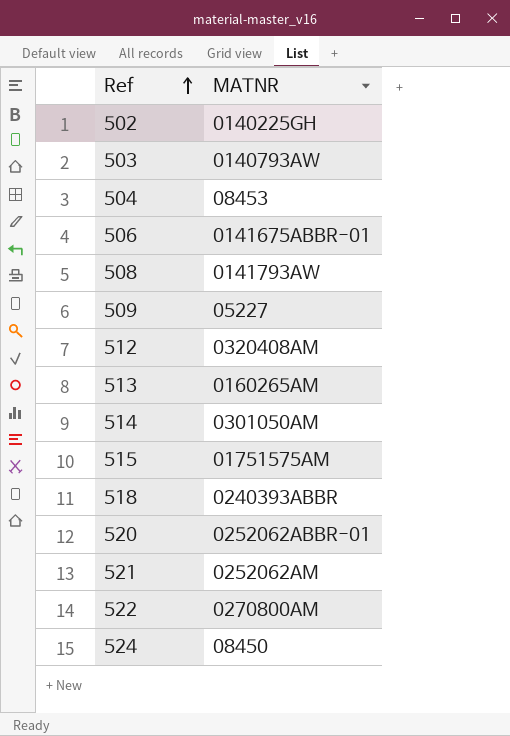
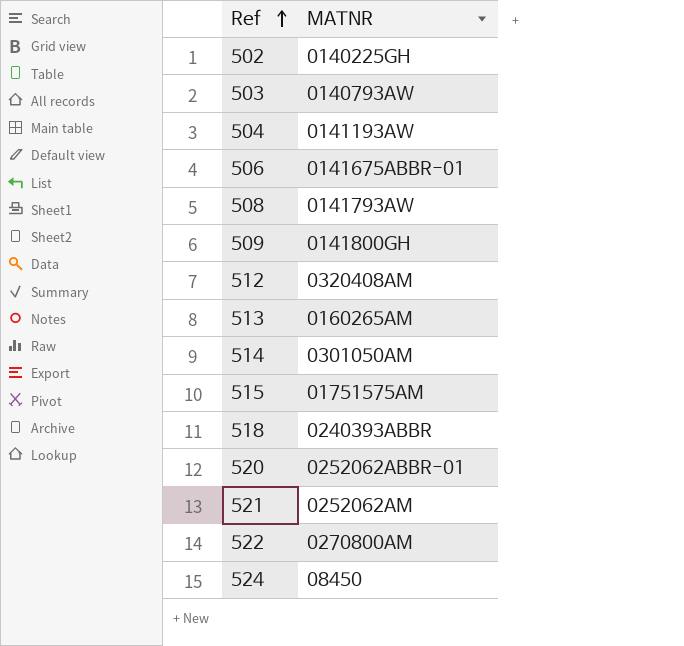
504 | MATNR: 08453 -> 0141193AW
509 | MATNR: 05227 -> 0141800GH

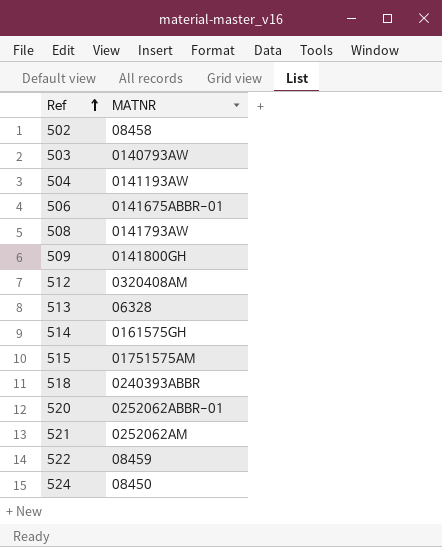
502 | MATNR: 0140225GH -> 08458
513 | MATNR: 0160265AM -> 06328
514 | MATNR: 0301050AM -> 0161575GH
522 | MATNR: 0270800AM -> 08459

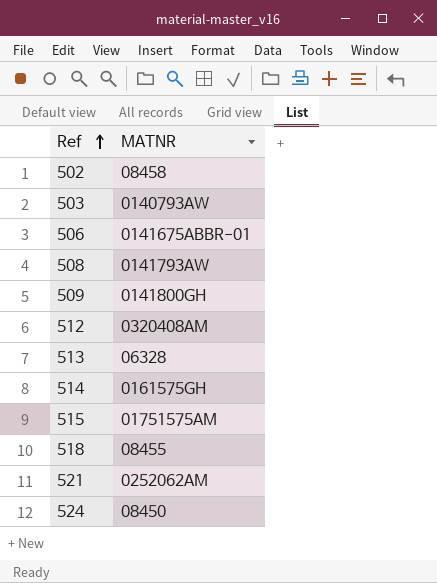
row 504: 0141193AW -> none
row 520: 0252062ABBR-01 -> none
row 522: 08459 -> none
518 | MATNR: 0240393ABBR -> 08455

